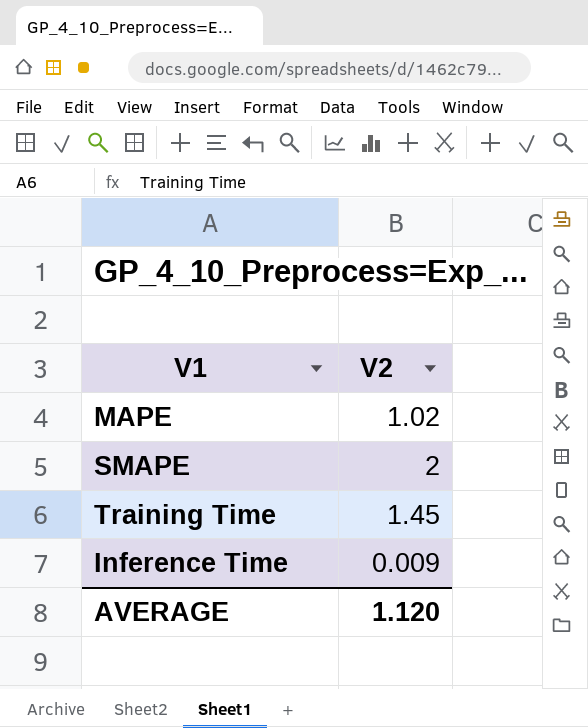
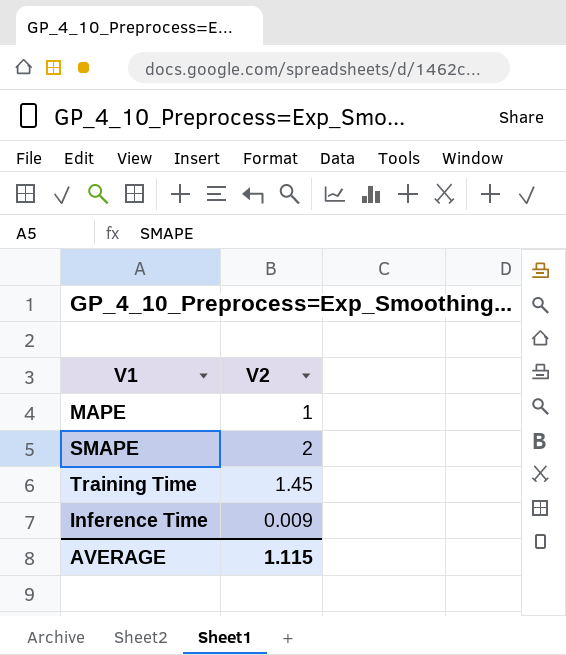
MAPE | V2: 1.02 -> 1
AVERAGE | V2: 1.120 -> 1.115

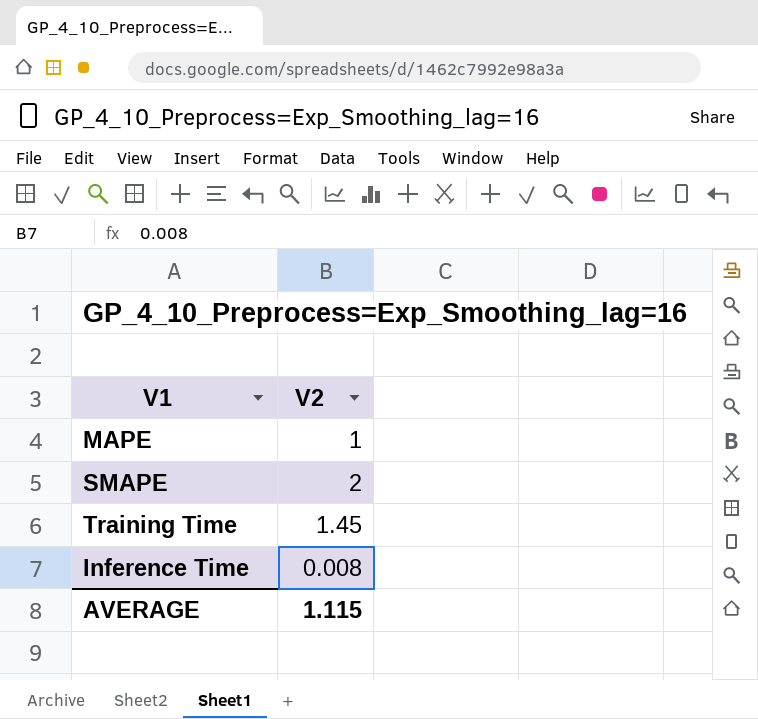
Inference Time | V2: 0.009 -> 0.008

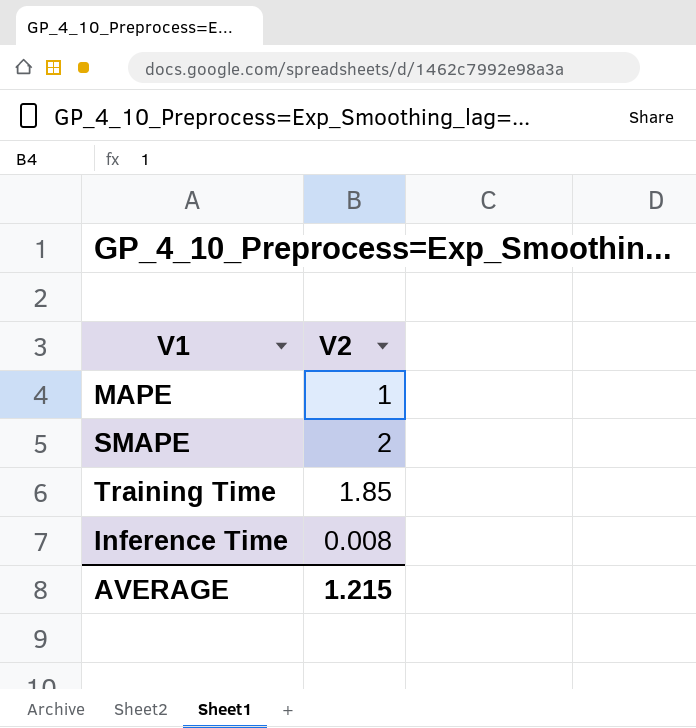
Training Time | V2: 1.45 -> 1.85
AVERAGE | V2: 1.115 -> 1.215

